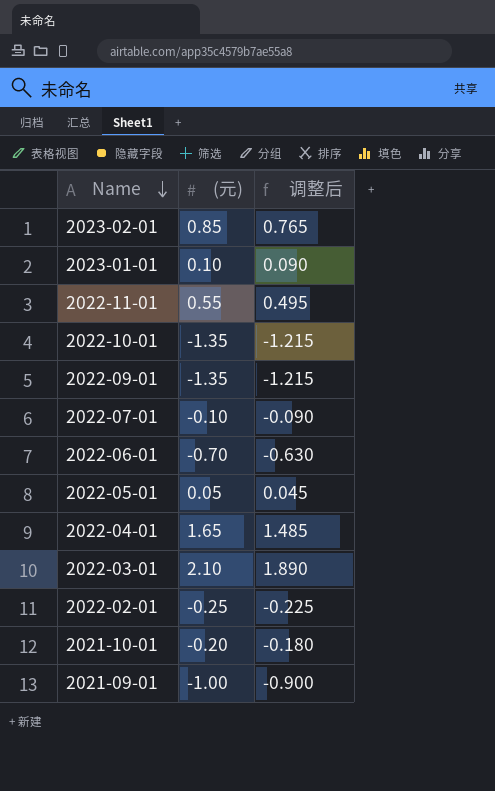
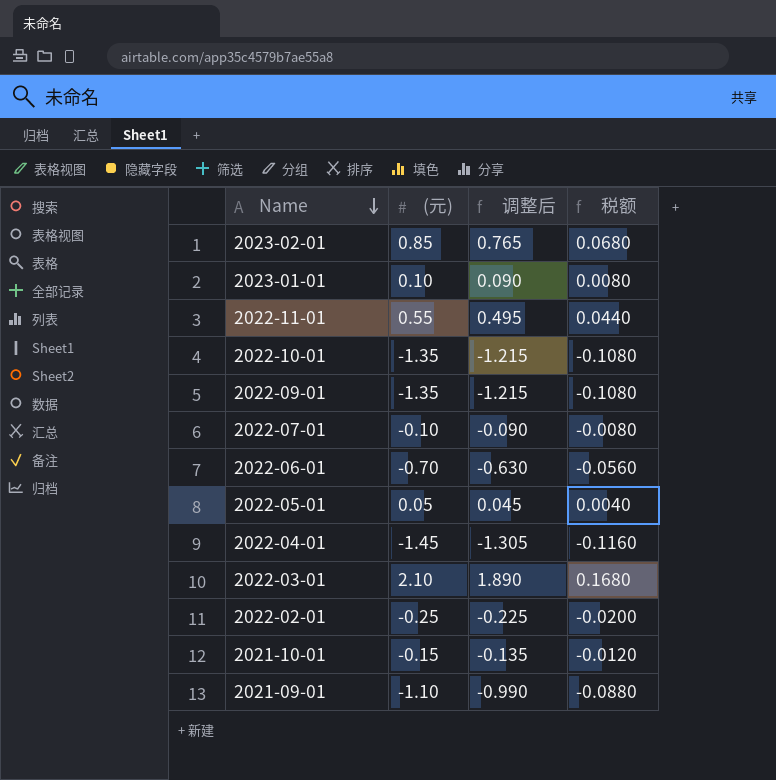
column 税额 | formula: none -> [(元)] * 0.08
2022-04-01 | (元): 1.65 -> -1.45
2022-04-01 | 调整后: 1.485 -> -1.305
2021-10-01 | (元): -0.20 -> -0.15
2021-10-01 | 调整后: -0.180 -> -0.135
2021-09-01 | (元): -1.00 -> -1.10
2021-09-01 | 调整后: -0.900 -> -0.990

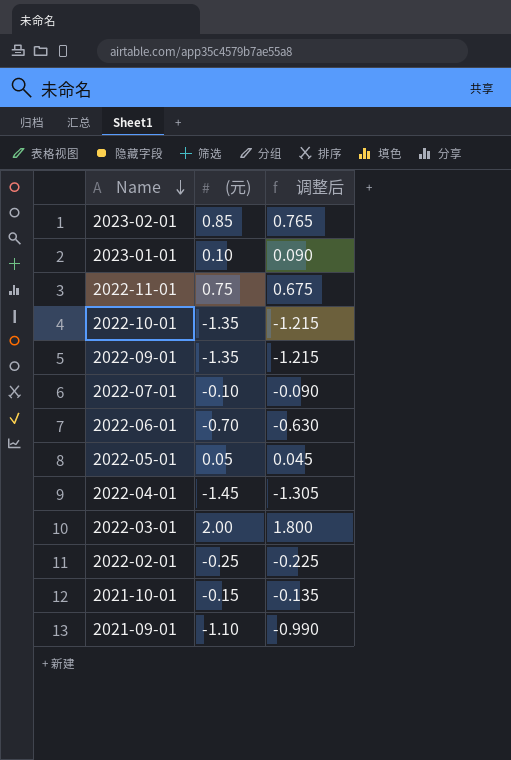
column 税额 | formula: [(元)] * 0.08 -> none
2022-11-01 | (元): 0.55 -> 0.75
2022-11-01 | 调整后: 0.495 -> 0.675
2022-03-01 | (元): 2.10 -> 2.00
2022-03-01 | 调整后: 1.890 -> 1.800

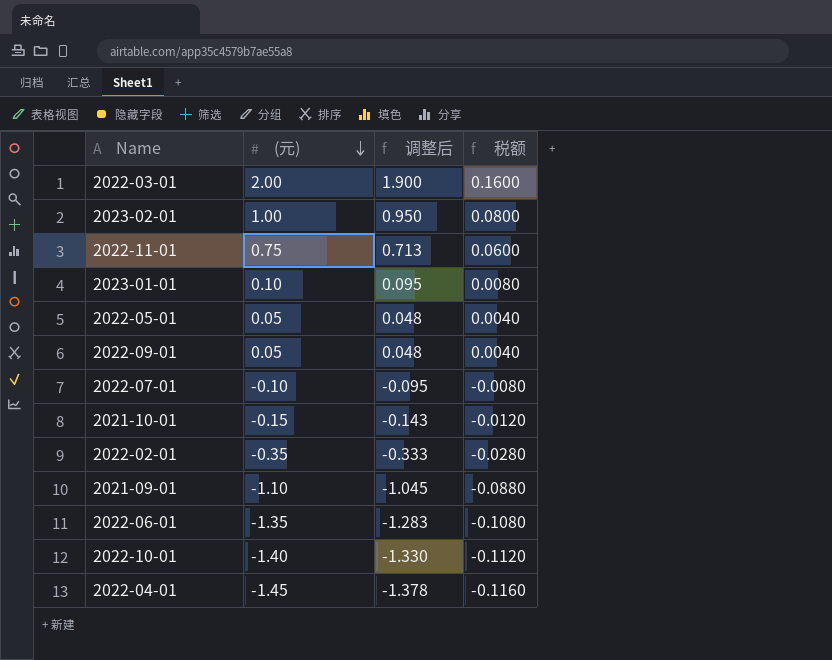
row order: Name descending -> (元) descending
column 调整后 | formula: [(元)] * 0.9 -> [(元)] * 0.95
column 税额 | formula: none -> [(元)] * 0.08
2023-02-01 | (元): 0.85 -> 1.00
2022-09-01 | (元): -1.35 -> 0.05
2022-02-01 | (元): -0.25 -> -0.35
2022-06-01 | (元): -0.70 -> -1.35
2022-10-01 | (元): -1.35 -> -1.40

